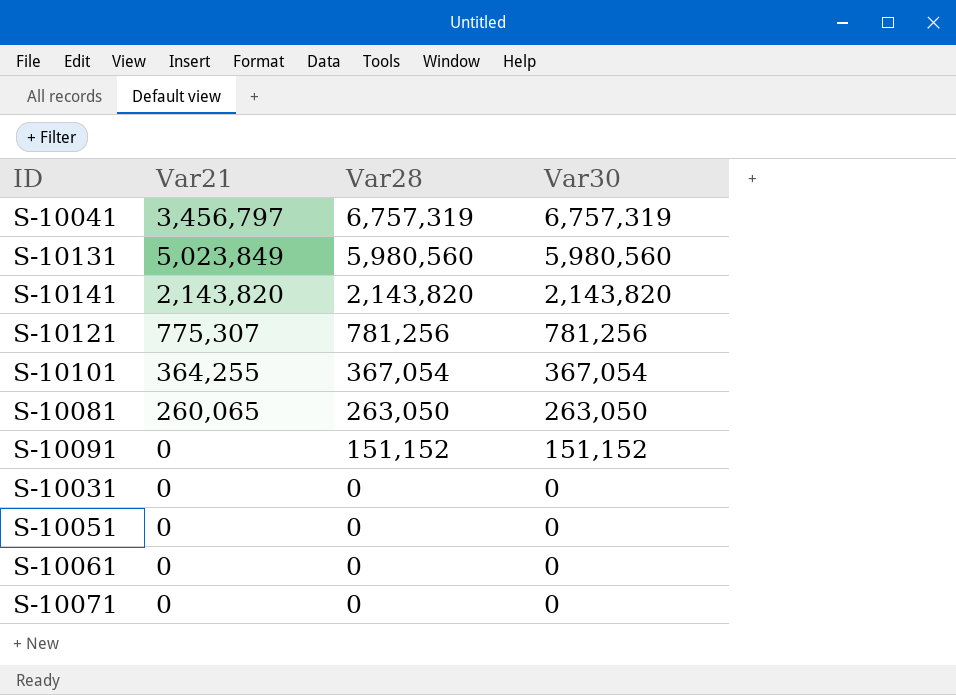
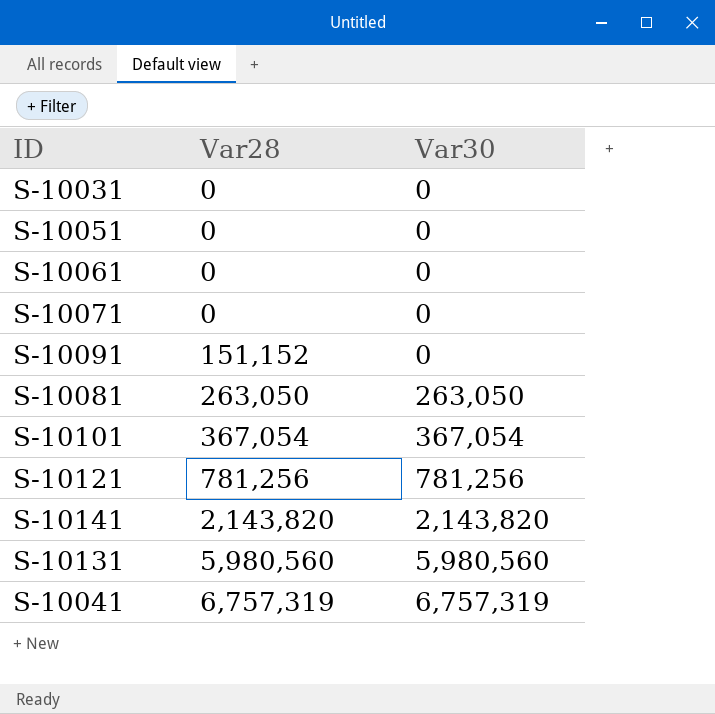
row order: Var28 descending -> Var28 ascending
column Var21 | position: 2 -> none
S-10091 | Var30: 151,152 -> 0

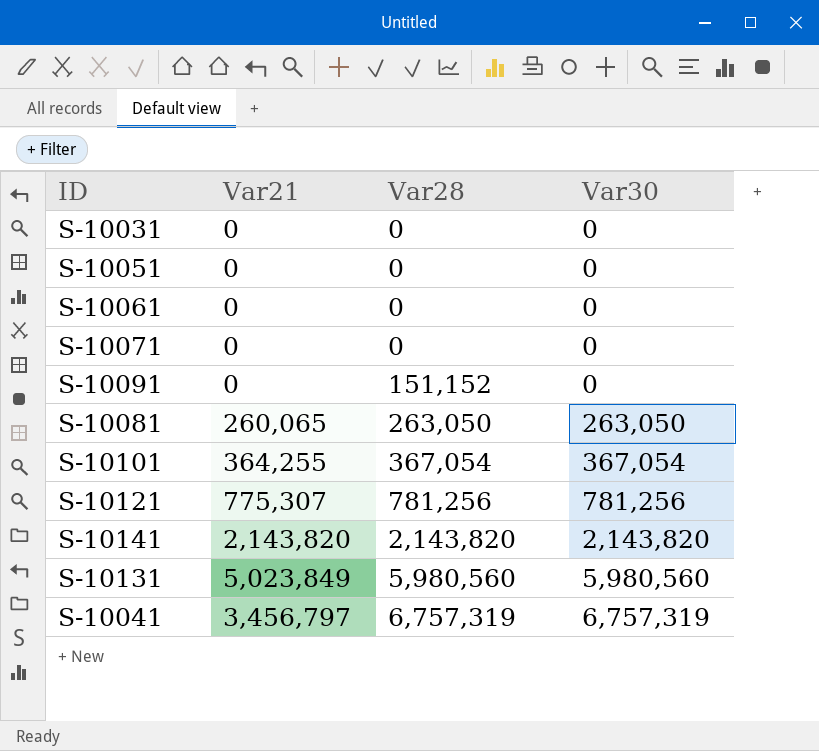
column Var21 | position: none -> 2

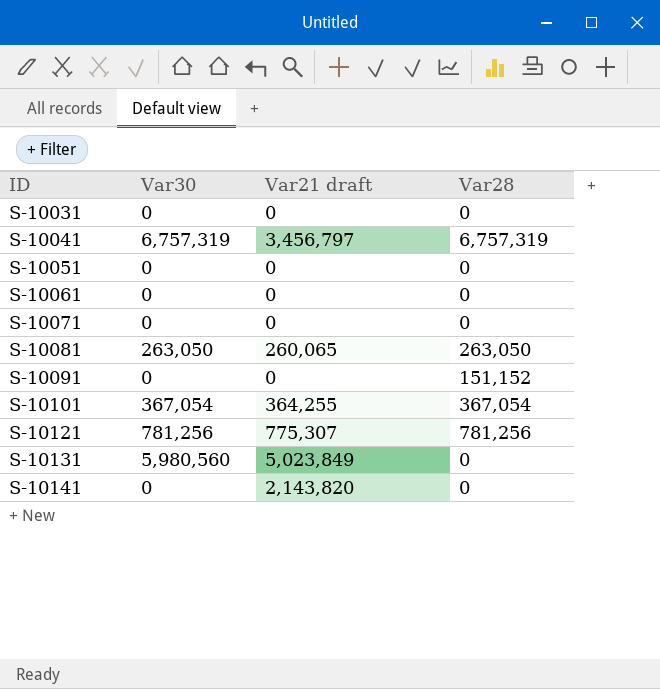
row order: Var28 ascending -> ID ascending
column Var30 | position: 4 -> 2
column name: Var21 -> Var21 draft
S-10131 | Var28: 5,980,560 -> 0
S-10141 | Var30: 2,143,820 -> 0
S-10141 | Var28: 2,143,820 -> 0

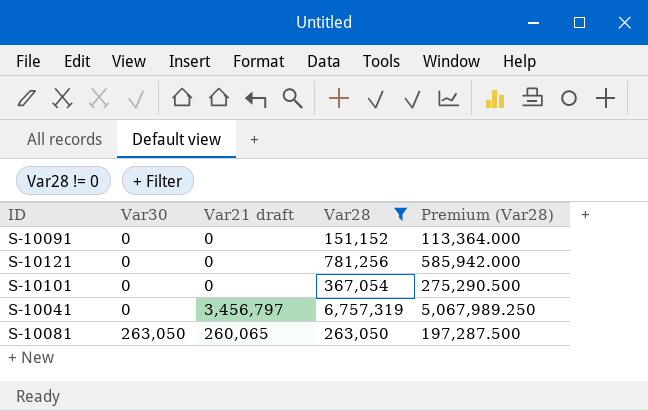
filter: none -> Var28 != 0
row order: ID ascending -> Var30 ascending
column Premium (Var28) | formula: none -> [Var28] * 0.75
S-10121 | Var30: 781,256 -> 0
S-10121 | Var21 draft: 775,307 -> 0
S-10101 | Var30: 367,054 -> 0
S-10101 | Var21 draft: 364,255 -> 0
S-10041 | Var30: 6,757,319 -> 0

